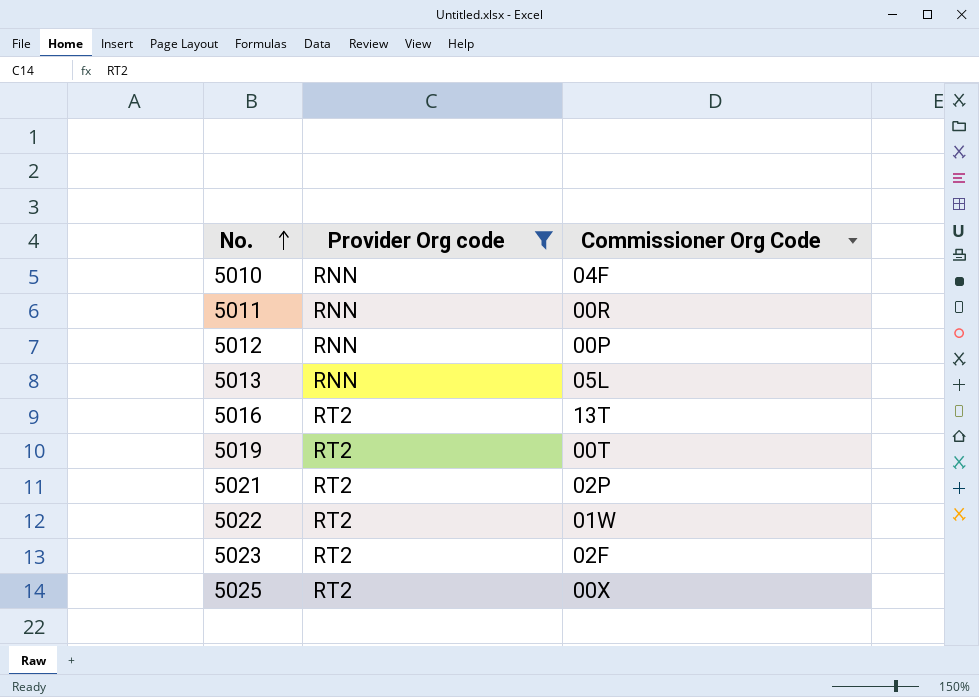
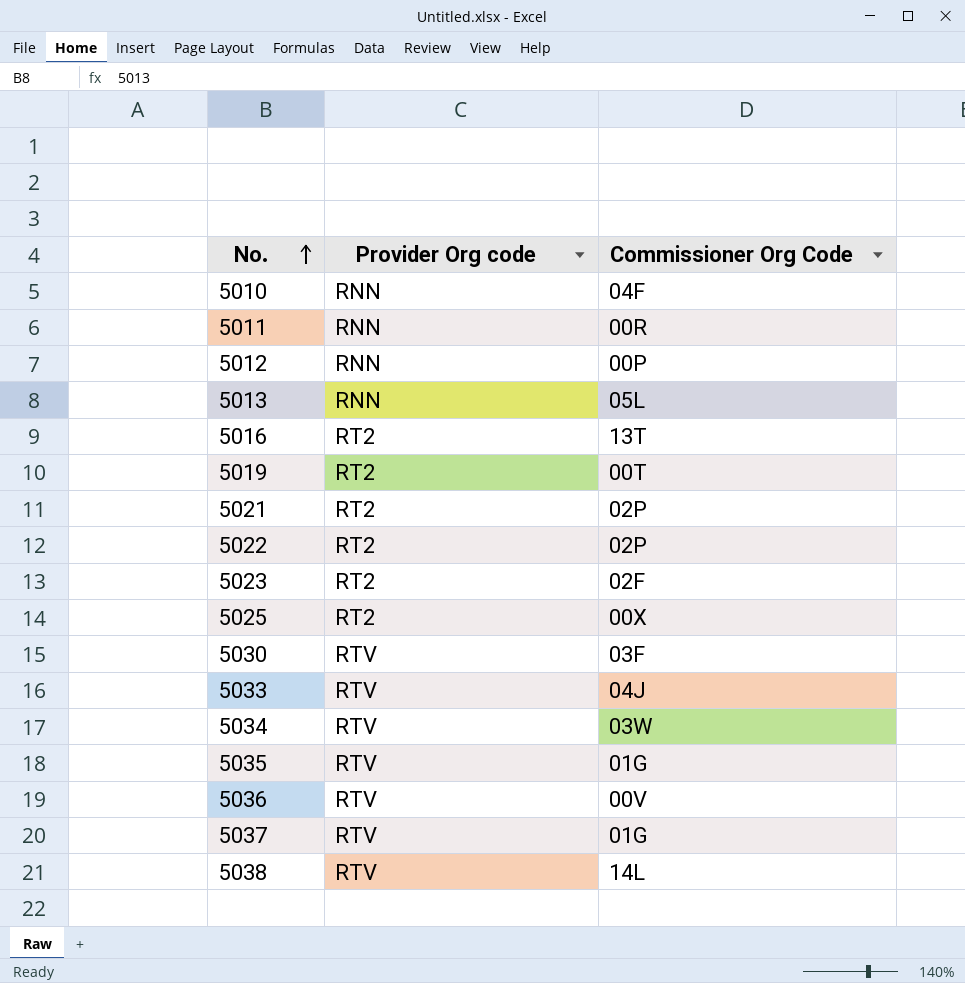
filter: Provider Org code != RTV -> none
5022 | Commissioner Org Code: 01W -> 02P

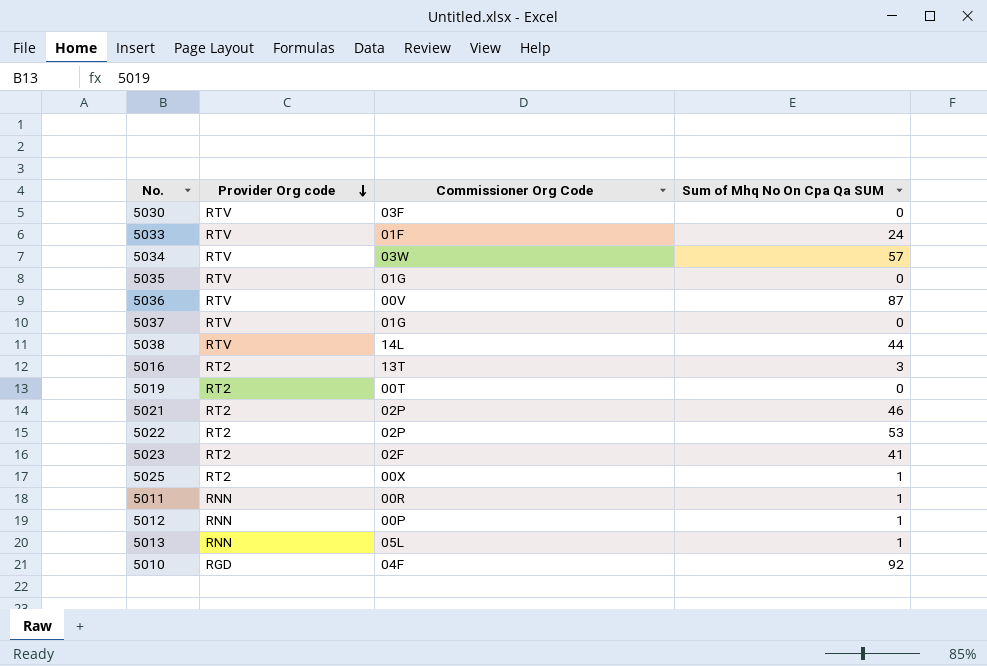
row order: No. ascending -> Provider Org code descending
column Sum of Mhq No On Cpa Qa SUM | position: none -> 4
5033 | Commissioner Org Code: 04J -> 01F
5010 | Provider Org code: RNN -> RGD

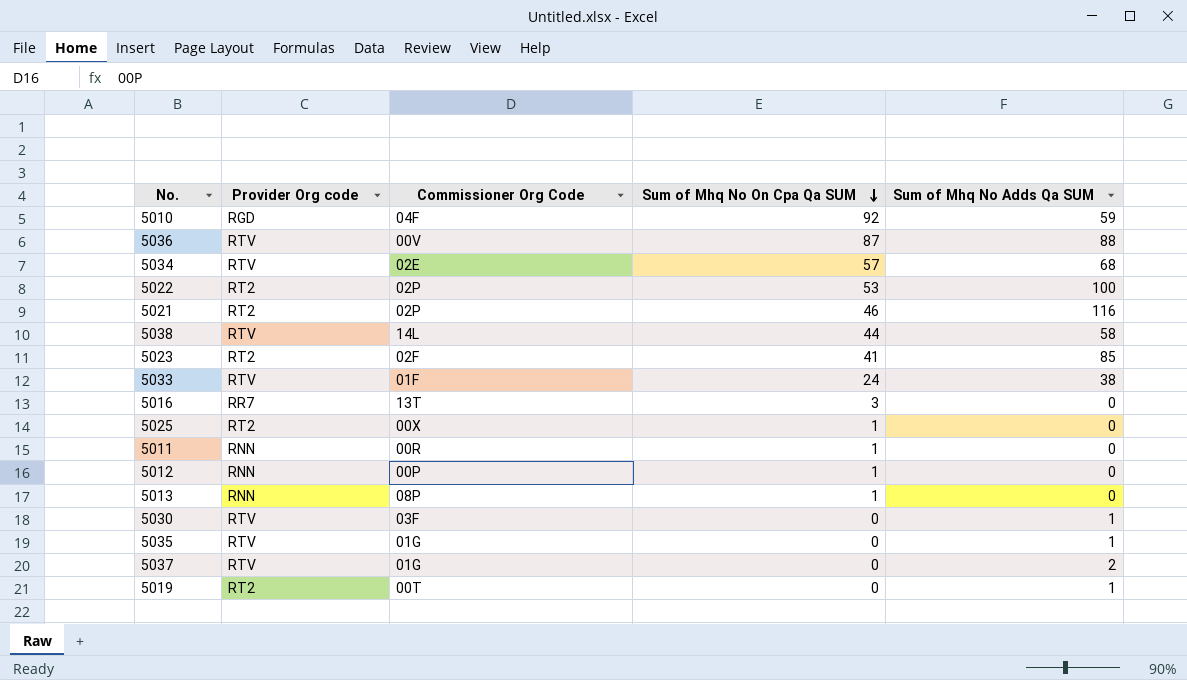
row order: Provider Org code descending -> Sum of Mhq No On Cpa Qa SUM descending
column Sum of Mhq No Adds Qa SUM | position: none -> 5
5034 | Commissioner Org Code: 03W -> 02E
5016 | Provider Org code: RT2 -> RR7
5013 | Commissioner Org Code: 05L -> 08P

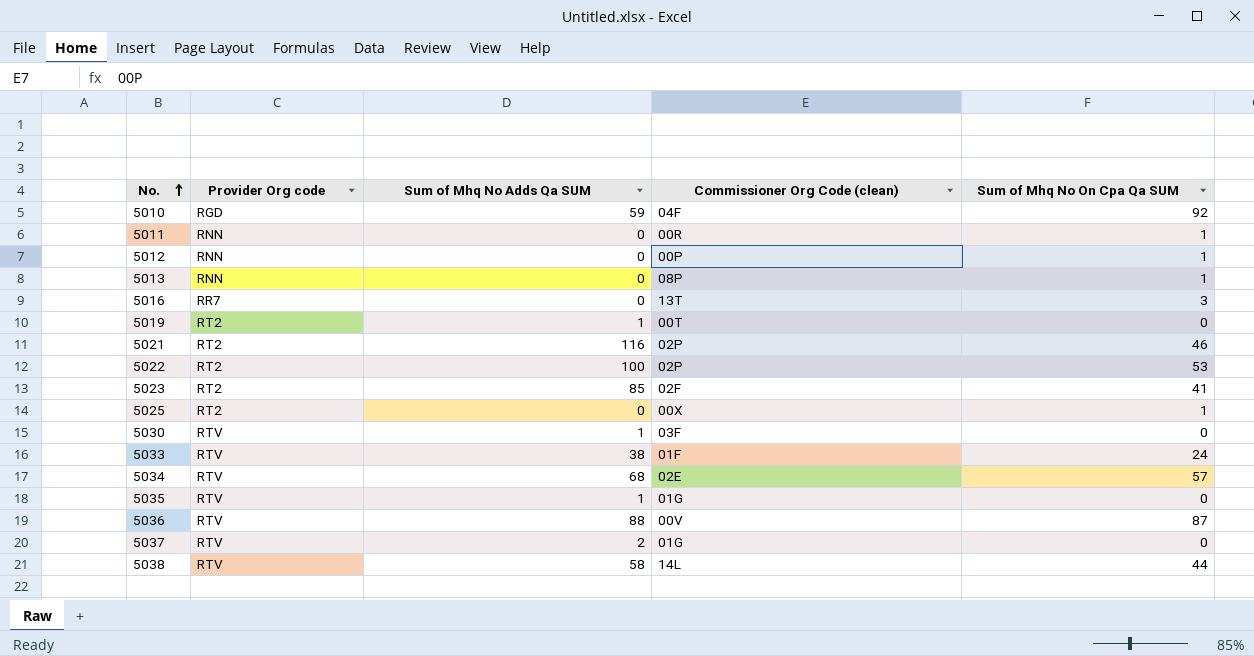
row order: Sum of Mhq No On Cpa Qa SUM descending -> No. ascending
column Sum of Mhq No Adds Qa SUM | position: 5 -> 3
column name: Commissioner Org Code -> Commissioner Org Code (clean)

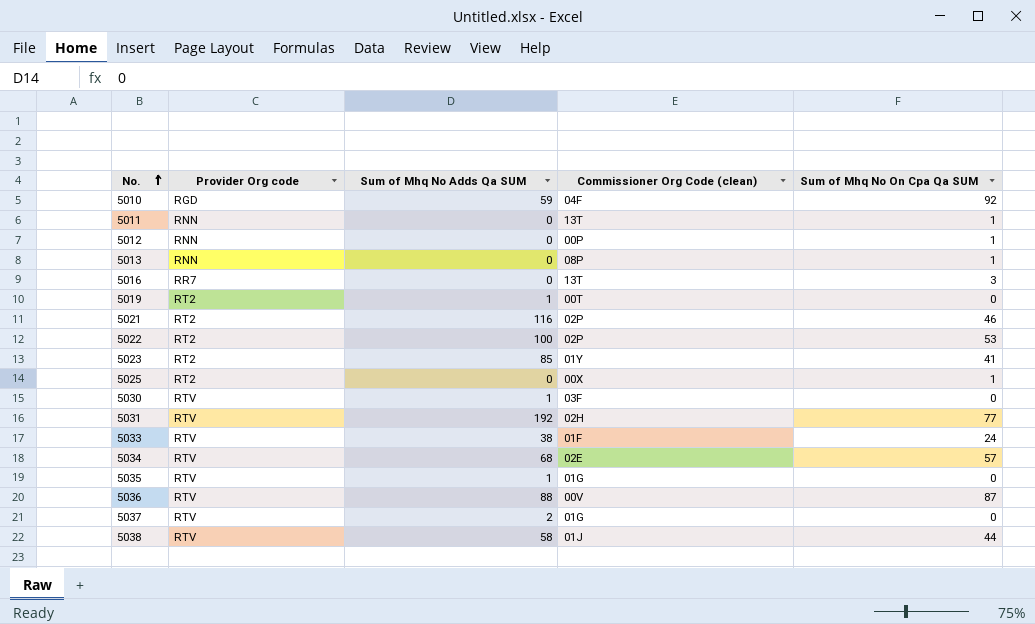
5011 | Commissioner Org Code (clean): 00R -> 13T
5023 | Commissioner Org Code (clean): 02F -> 01Y
row 5031: none -> RTV | 192 | 02H | 77
5038 | Commissioner Org Code (clean): 14L -> 01J

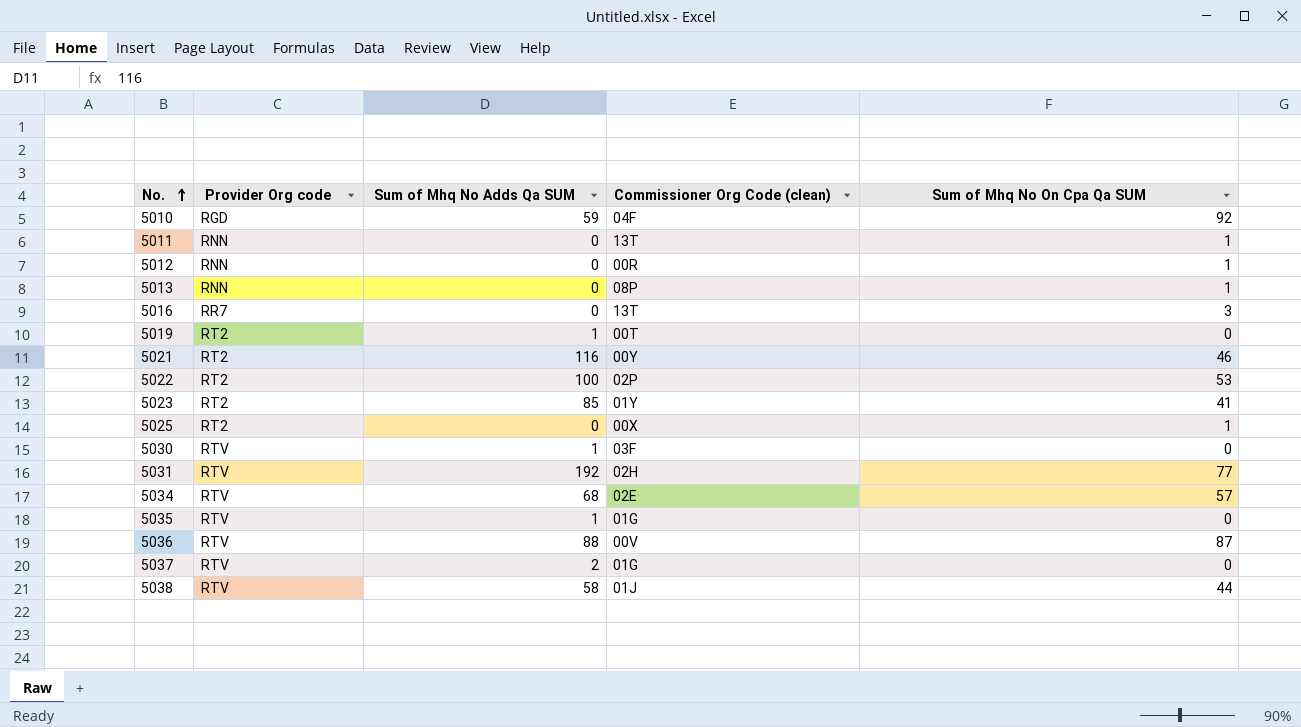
row 5033: RTV | 38 | 01F | 24 -> none
5012 | Commissioner Org Code (clean): 00P -> 00R
5021 | Commissioner Org Code (clean): 02P -> 00Y

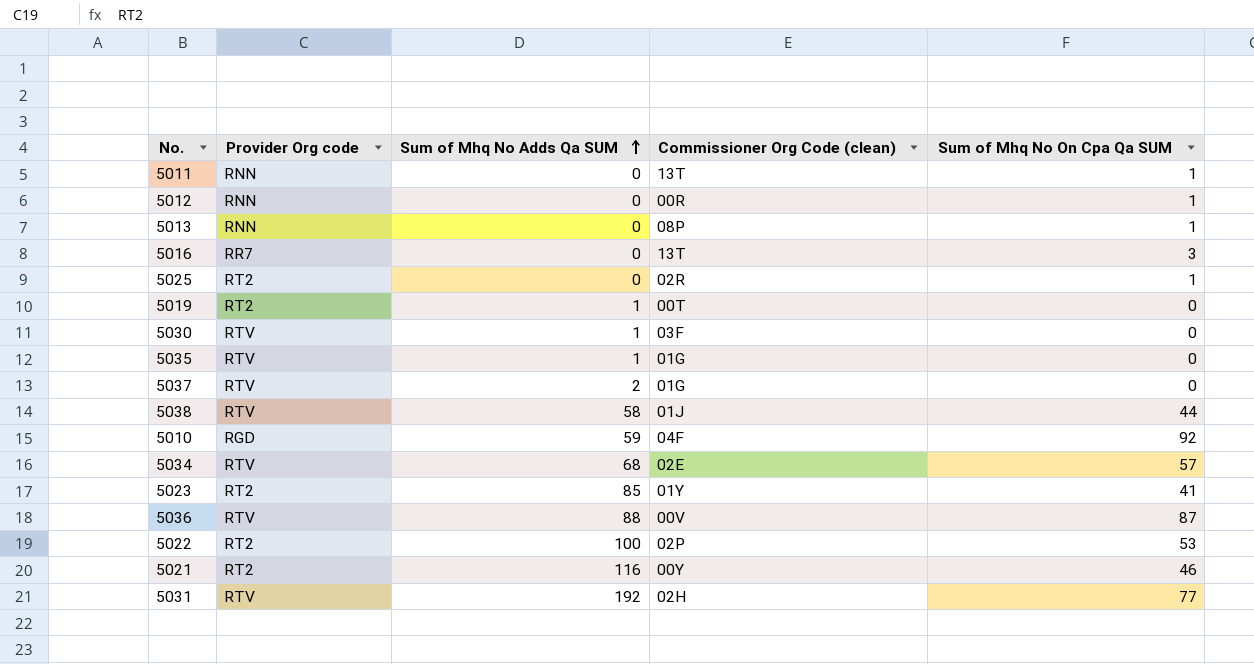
row order: No. ascending -> Sum of Mhq No Adds Qa SUM ascending
5025 | Commissioner Org Code (clean): 00X -> 02R

